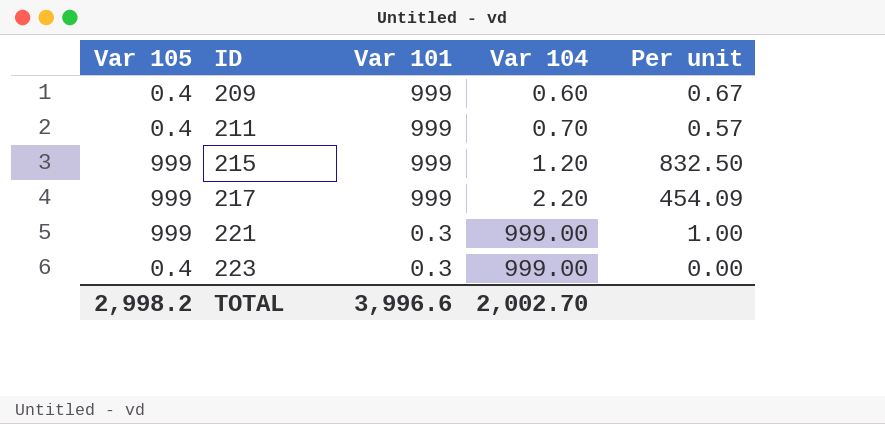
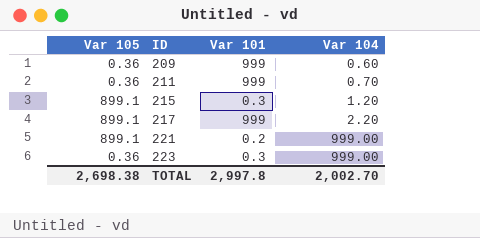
column Per unit | formula: [Var 105] / [Var 104] -> none
209 | Var 105: 0.4 -> 0.36
211 | Var 105: 0.4 -> 0.36
215 | Var 105: 999 -> 899.1
215 | Var 101: 999 -> 0.3
217 | Var 105: 999 -> 899.1
221 | Var 105: 999 -> 899.1
221 | Var 101: 0.3 -> 0.2
223 | Var 105: 0.4 -> 0.36
TOTAL | Var 105: 2,998.2 -> 2,698.38
TOTAL | Var 101: 3,996.6 -> 2,997.8

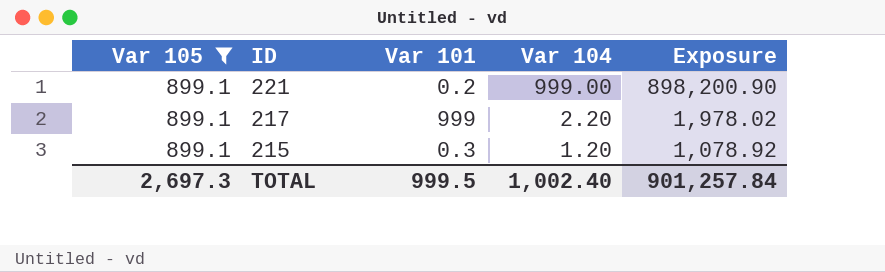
filter: none -> Var 105 = 899.1
row order: ID ascending -> ID descending
column Exposure | formula: none -> [Var 105] * [Var 104]
TOTAL | Var 105: 2,698.38 -> 2,697.3
TOTAL | Var 101: 2,997.8 -> 999.5
TOTAL | Var 104: 2,002.70 -> 1,002.40

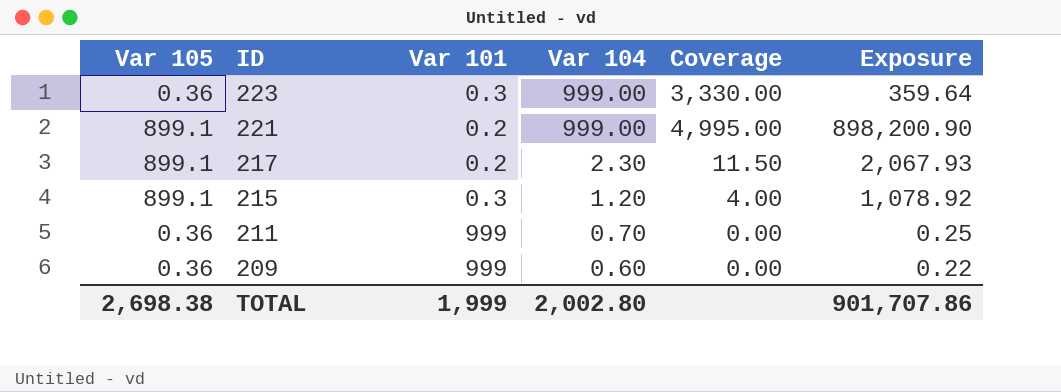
filter: Var 105 = 899.1 -> none
column Coverage | formula: none -> [Var 104] / [Var 101]
217 | Var 101: 999 -> 0.2
217 | Var 104: 2.20 -> 2.30
217 | Exposure: 1,978.02 -> 2,067.93
TOTAL | Var 105: 2,697.3 -> 2,698.38
TOTAL | Var 101: 999.5 -> 1,999
TOTAL | Var 104: 1,002.40 -> 2,002.80
TOTAL | Exposure: 901,257.84 -> 901,707.86

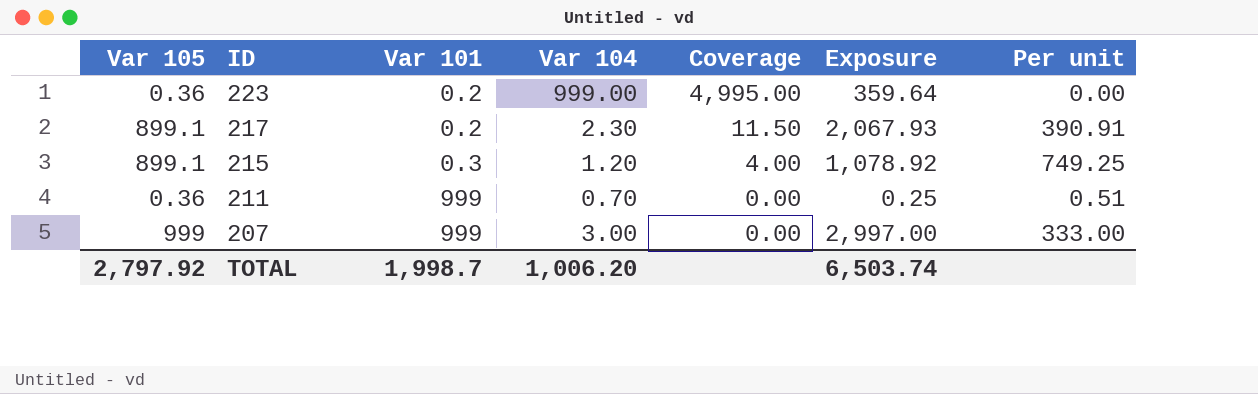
column Per unit | formula: none -> [Var 105] / [Var 104]
row 221: 899.1 | 0.2 | 999.00 | 4,995.00 | 898,200.90 -> none
row 209: 0.36 | 999 | 0.60 | 0.00 | 0.22 -> none
223 | Var 101: 0.3 -> 0.2
223 | Coverage: 3,330.00 -> 4,995.00
row 207: none -> 999 | 999 | 3.00 | 0.00 | 2,997.00 | 333.00
TOTAL | Var 105: 2,698.38 -> 2,797.92
TOTAL | Var 101: 1,999 -> 1,998.7
TOTAL | Var 104: 2,002.80 -> 1,006.20
TOTAL | Exposure: 901,707.86 -> 6,503.74

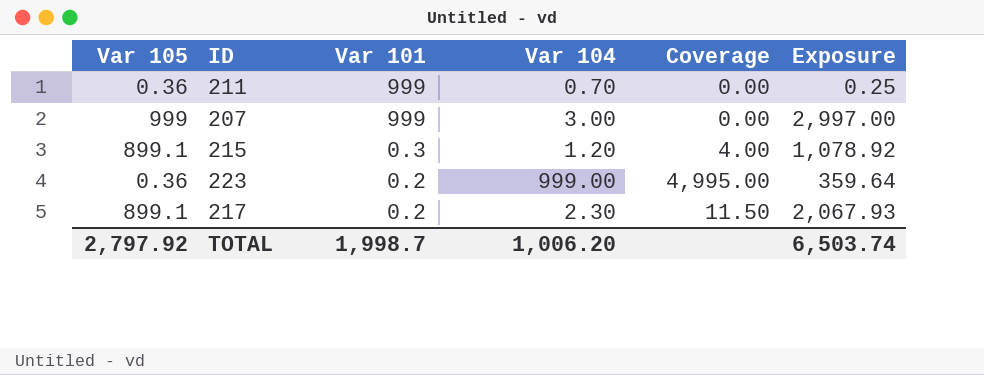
row order: ID descending -> Var 101 descending
column Per unit | formula: [Var 105] / [Var 104] -> none

